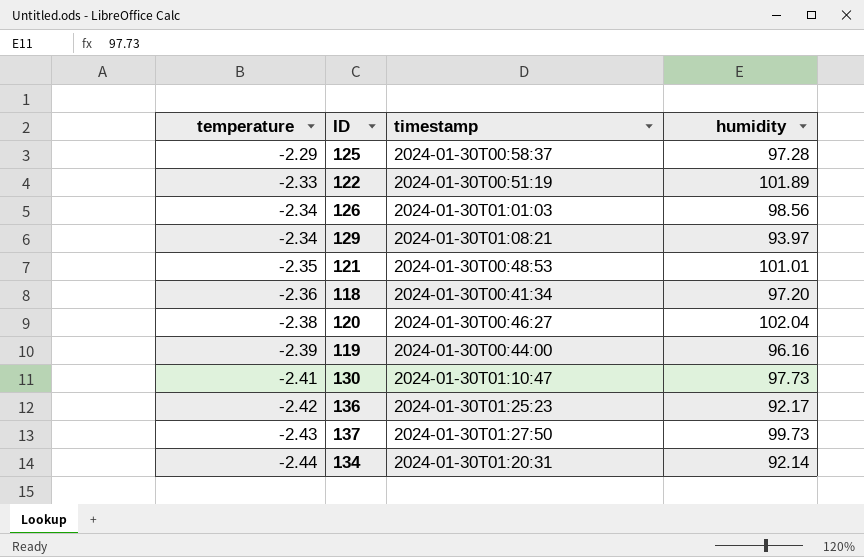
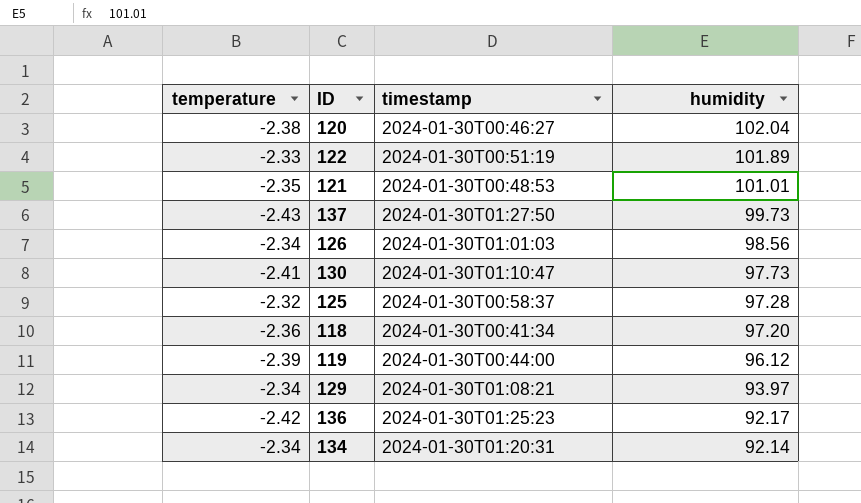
row order: temperature descending -> humidity descending
125 | temperature: -2.29 -> -2.32
119 | humidity: 96.16 -> 96.12
134 | temperature: -2.44 -> -2.34

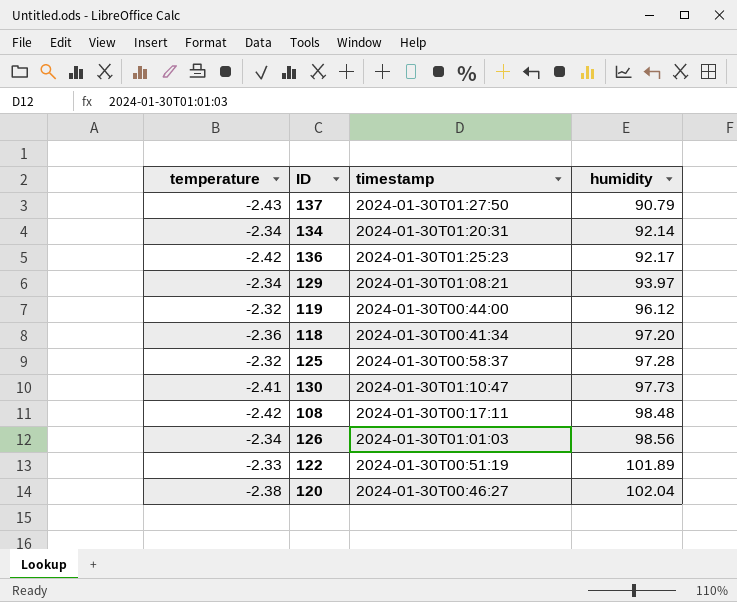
row order: humidity descending -> humidity ascending
row 121: -2.35 | 2024-01-30T00:48:53 | 101.01 -> none
137 | humidity: 99.73 -> 90.79
119 | temperature: -2.39 -> -2.32
row 108: none -> -2.42 | 2024-01-30T00:17:11 | 98.48

